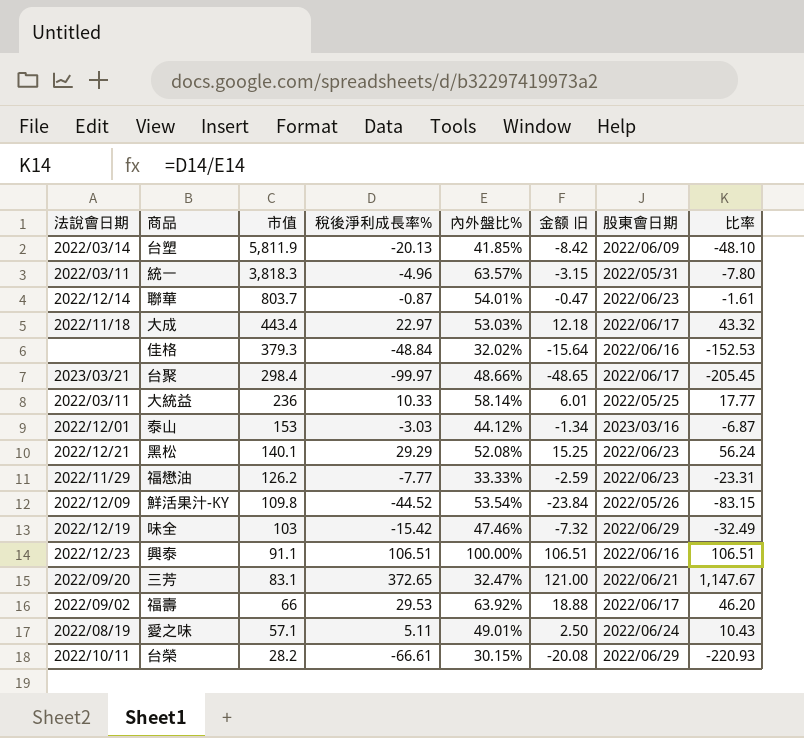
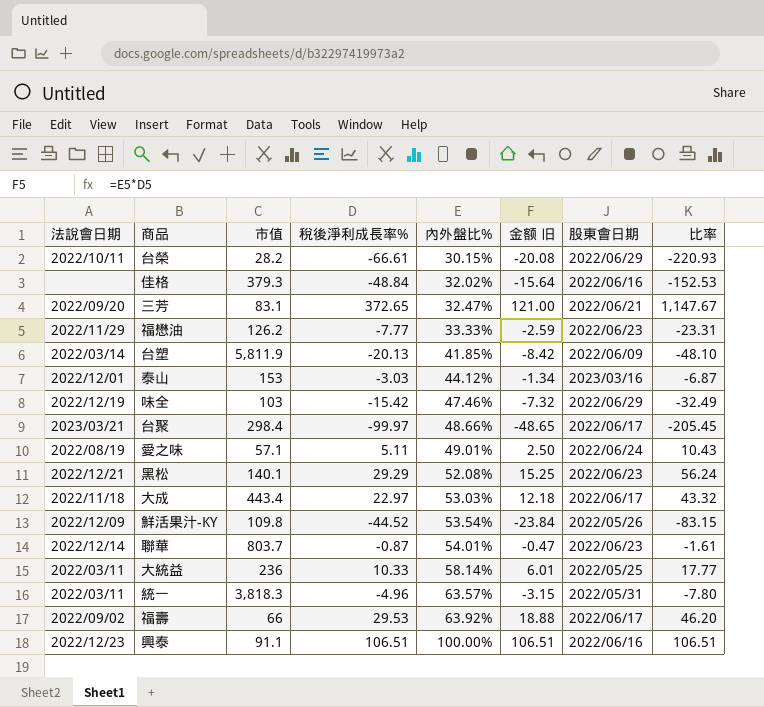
row order: 市值 descending -> 內外盤比% ascending

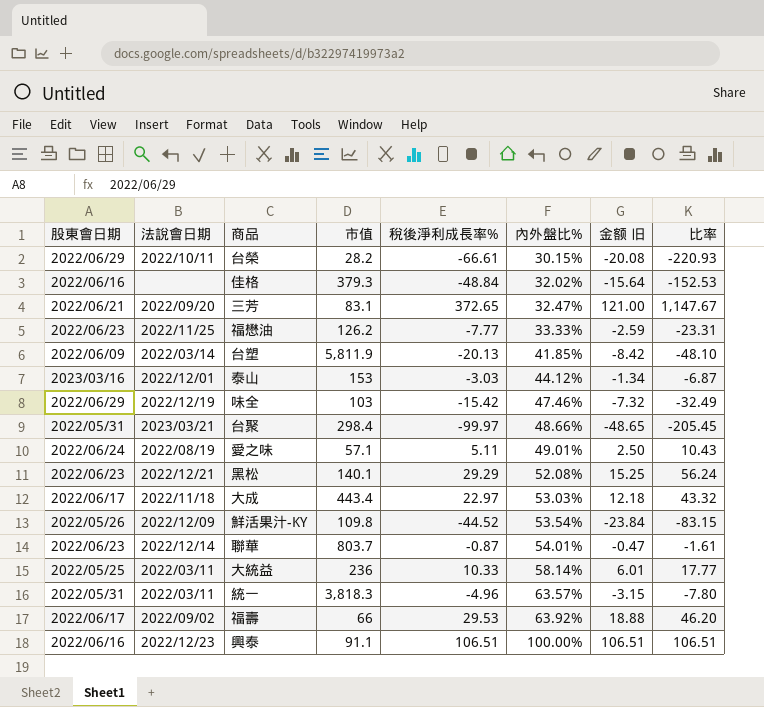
column 股東會日期 | position: 7 -> 1
福懋油 | 法說會日期: 2022/11/29 -> 2022/11/25
台聚 | 股東會日期: 2022/06/17 -> 2022/05/31

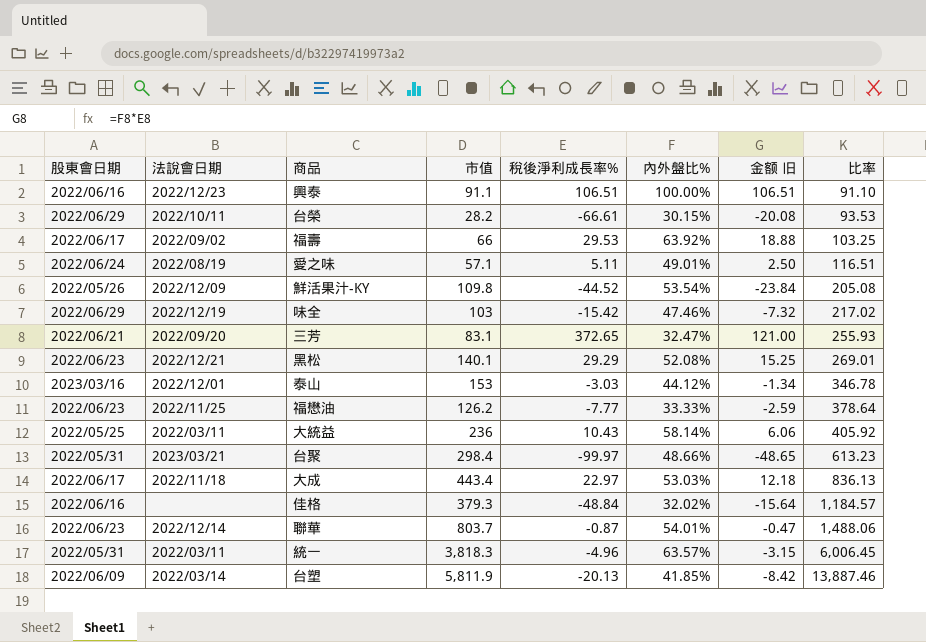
row order: 內外盤比% ascending -> 比率 ascending
column 比率 | formula: [稅後淨利成長率%] / [內外盤比%] -> [市值] / [內外盤比%]
大統益 | 稅後淨利成長率%: 10.33 -> 10.43
大統益 | 金额 旧: 6.01 -> 6.06

